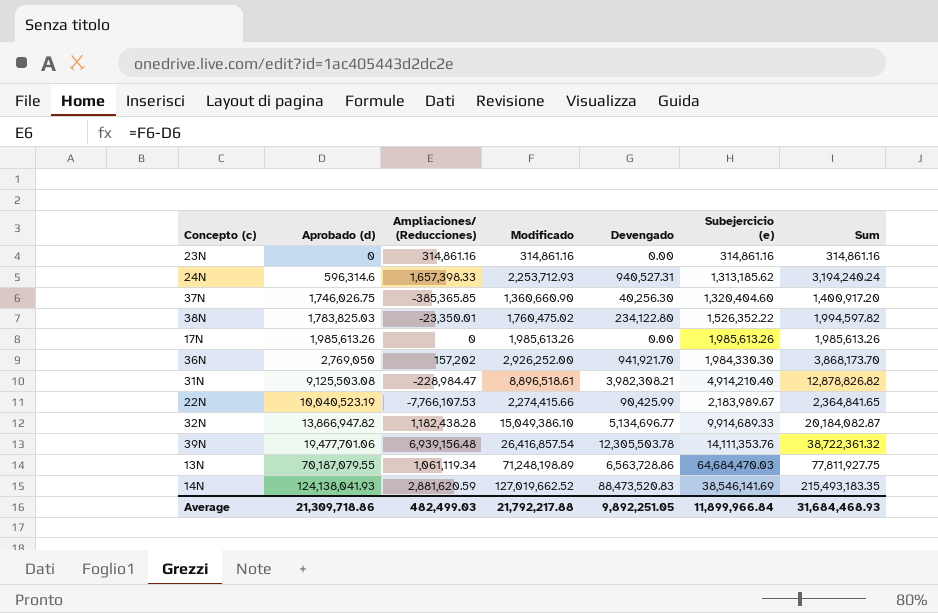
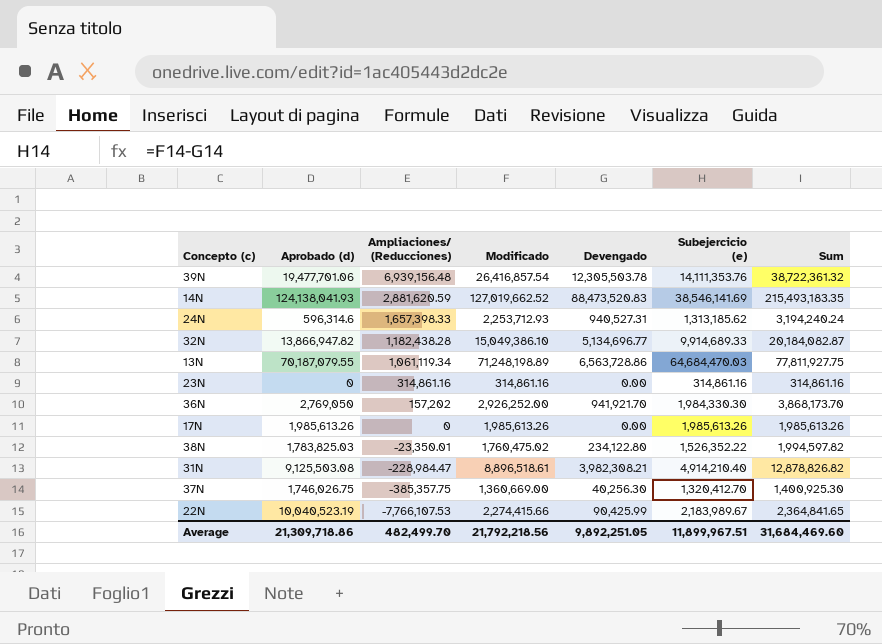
row order: Aprobado (d) ascending -> Ampliaciones/ (Reducciones) descending
37N | Ampliaciones/ (Reducciones): -385,365.85 -> -385,357.75
37N | Modificado: 1,360,660.90 -> 1,360,669.00
37N | Subejercicio (e): 1,320,404.60 -> 1,320,412.70
37N | Sum: 1,400,917.20 -> 1,400,925.30
Average | Ampliaciones/ (Reducciones): 482,499.03 -> 482,499.70
Average | Modificado: 21,792,217.88 -> 21,792,218.56
Average | Subejercicio (e): 11,899,966.84 -> 11,899,967.51
Average | Sum: 31,684,468.93 -> 31,684,469.60

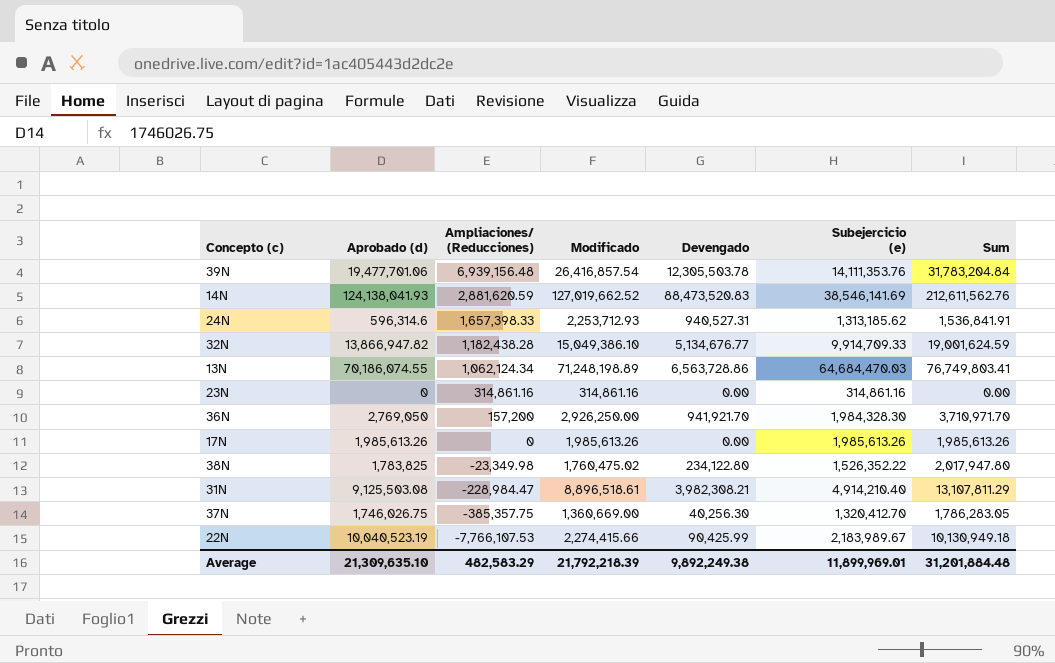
column Sum | formula: [Modificado] + [Devengado] -> [Aprobado (d)] + [Devengado]
32N | Devengado: 5,134,696.77 -> 5,134,676.77
32N | Subejercicio (e): 9,914,689.33 -> 9,914,709.33
13N | Aprobado (d): 70,187,079.55 -> 70,186,074.55
13N | Ampliaciones/ (Reducciones): 1,061,119.34 -> 1,062,124.34
36N | Ampliaciones/ (Reducciones): 157,202 -> 157,200
36N | Modificado: 2,926,252.00 -> 2,926,250.00
36N | Subejercicio (e): 1,984,330.30 -> 1,984,328.30
38N | Aprobado (d): 1,783,825.03 -> 1,783,825
38N | Ampliaciones/ (Reducciones): -23,350.01 -> -23,349.98
Average | Aprobado (d): 21,309,718.86 -> 21,309,635.10
Average | Ampliaciones/ (Reducciones): 482,499.70 -> 482,583.29
Average | Modificado: 21,792,218.56 -> 21,792,218.39
Average | Devengado: 9,892,251.05 -> 9,892,249.38
Average | Subejercicio (e): 11,899,967.51 -> 11,899,969.01
Average | Sum: 31,684,469.60 -> 31,201,884.48

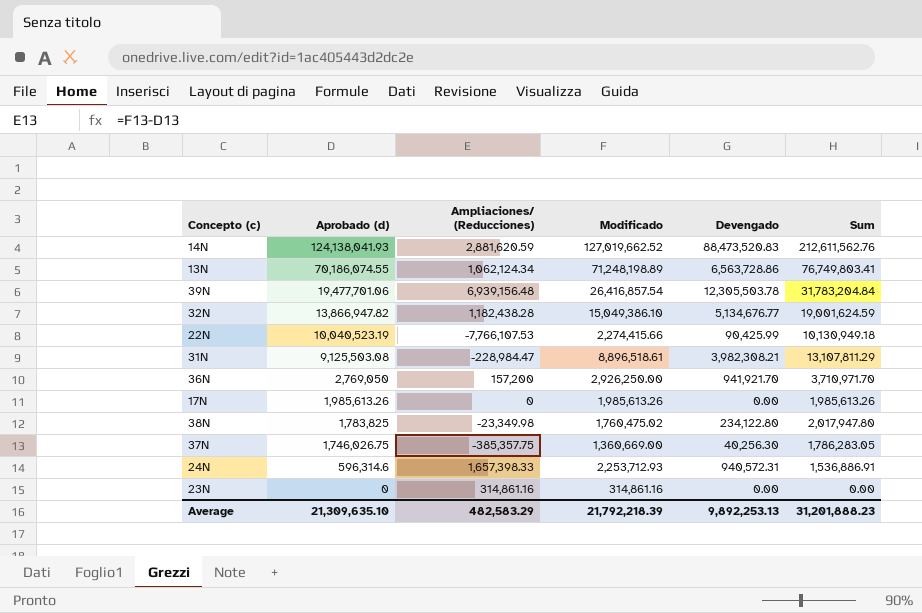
row order: Ampliaciones/ (Reducciones) descending -> Aprobado (d) descending
column Subejercicio (e) | formula: [Modificado] - [Devengado] -> none
24N | Devengado: 940,527.31 -> 940,572.31
24N | Sum: 1,536,841.91 -> 1,536,886.91
Average | Devengado: 9,892,249.38 -> 9,892,253.13
Average | Sum: 31,201,884.48 -> 31,201,888.23

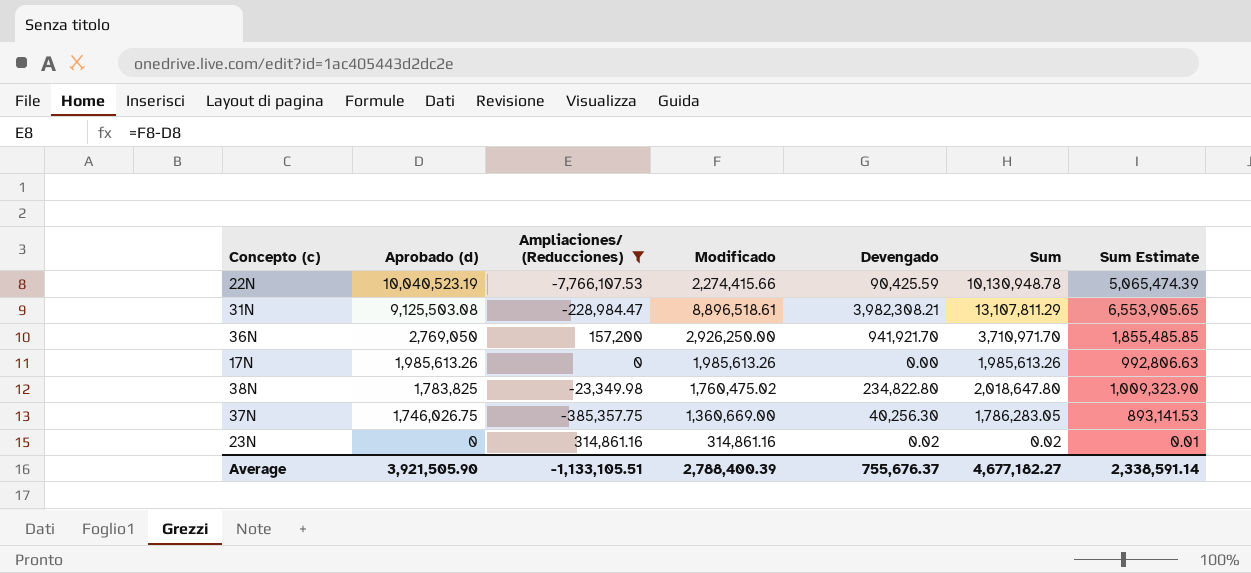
filter: none -> Ampliaciones/ (Reducciones) <= 314,861.16
column Sum Estimate | formula: none -> [Sum] * 0.5
22N | Devengado: 90,425.99 -> 90,425.59
22N | Sum: 10,130,949.18 -> 10,130,948.78
38N | Devengado: 234,122.80 -> 234,822.80
38N | Sum: 2,017,947.80 -> 2,018,647.80
23N | Devengado: 0.00 -> 0.02
23N | Sum: 0.00 -> 0.02
Average | Aprobado (d): 21,309,635.10 -> 3,921,505.90
Average | Ampliaciones/ (Reducciones): 482,583.29 -> -1,133,105.51
Average | Modificado: 21,792,218.39 -> 2,788,400.39
Average | Devengado: 9,892,253.13 -> 755,676.37
Average | Sum: 31,201,888.23 -> 4,677,182.27

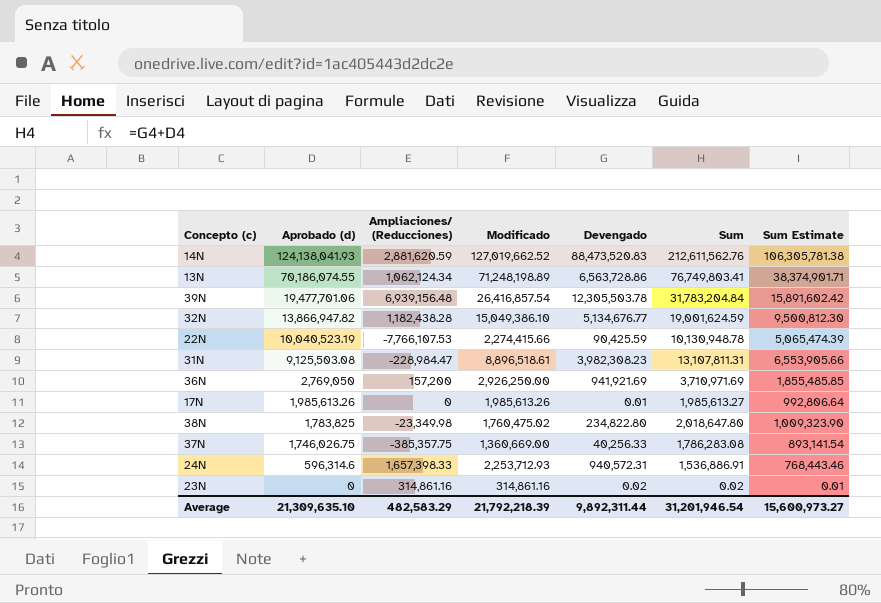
filter: Ampliaciones/ (Reducciones) <= 314,861.16 -> none
31N | Devengado: 3,982,308.21 -> 3,982,308.23
31N | Sum: 13,107,811.29 -> 13,107,811.31
31N | Sum Estimate: 6,553,905.65 -> 6,553,905.66
36N | Devengado: 941,921.70 -> 941,921.69
36N | Sum: 3,710,971.70 -> 3,710,971.69
17N | Devengado: 0.00 -> 0.01
17N | Sum: 1,985,613.26 -> 1,985,613.27
17N | Sum Estimate: 992,806.63 -> 992,806.64
37N | Devengado: 40,256.30 -> 40,256.33
37N | Sum: 1,786,283.05 -> 1,786,283.08
37N | Sum Estimate: 893,141.53 -> 893,141.54
Average | Aprobado (d): 3,921,505.90 -> 21,309,635.10
Average | Ampliaciones/ (Reducciones): -1,133,105.51 -> 482,583.29
Average | Modificado: 2,788,400.39 -> 21,792,218.39
Average | Devengado: 755,676.37 -> 9,892,311.44
Average | Sum: 4,677,182.27 -> 31,201,946.54
Average | Sum Estimate: 2,338,591.14 -> 15,600,973.27

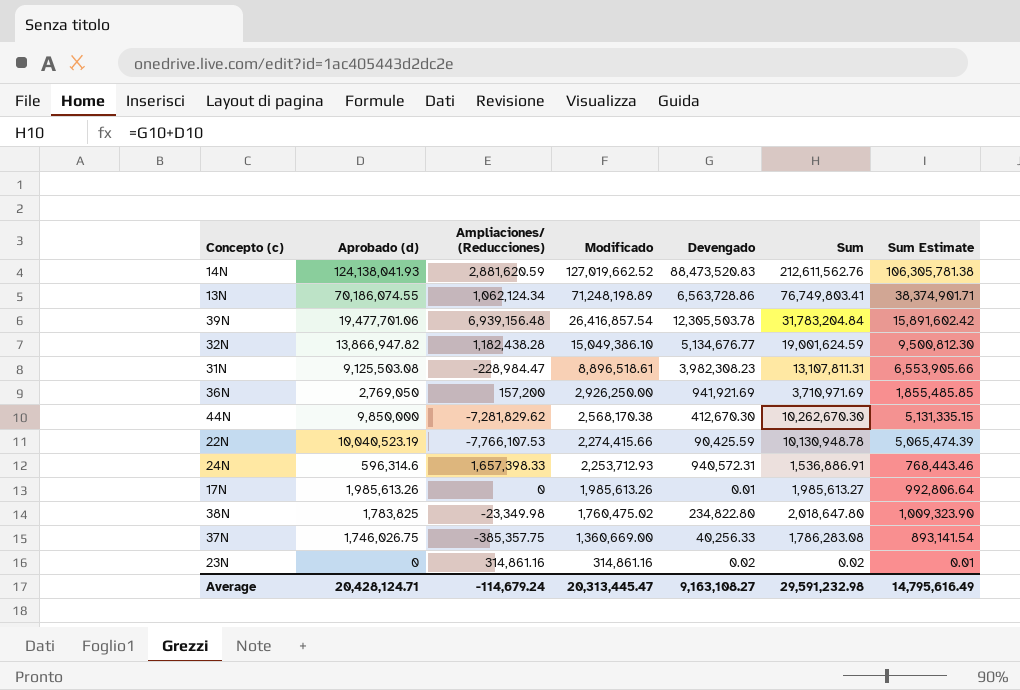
row order: Aprobado (d) descending -> Modificado descending
row 44N: none -> 9,850,000 | -7,281,829.62 | 2,568,170.38 | 412,670.30 | 10,262,670.30 | 5,131,335.15
Average | Aprobado (d): 21,309,635.10 -> 20,428,124.71
Average | Ampliaciones/ (Reducciones): 482,583.29 -> -114,679.24
Average | Modificado: 21,792,218.39 -> 20,313,445.47
Average | Devengado: 9,892,311.44 -> 9,163,108.27
Average | Sum: 31,201,946.54 -> 29,591,232.98
Average | Sum Estimate: 15,600,973.27 -> 14,795,616.49

